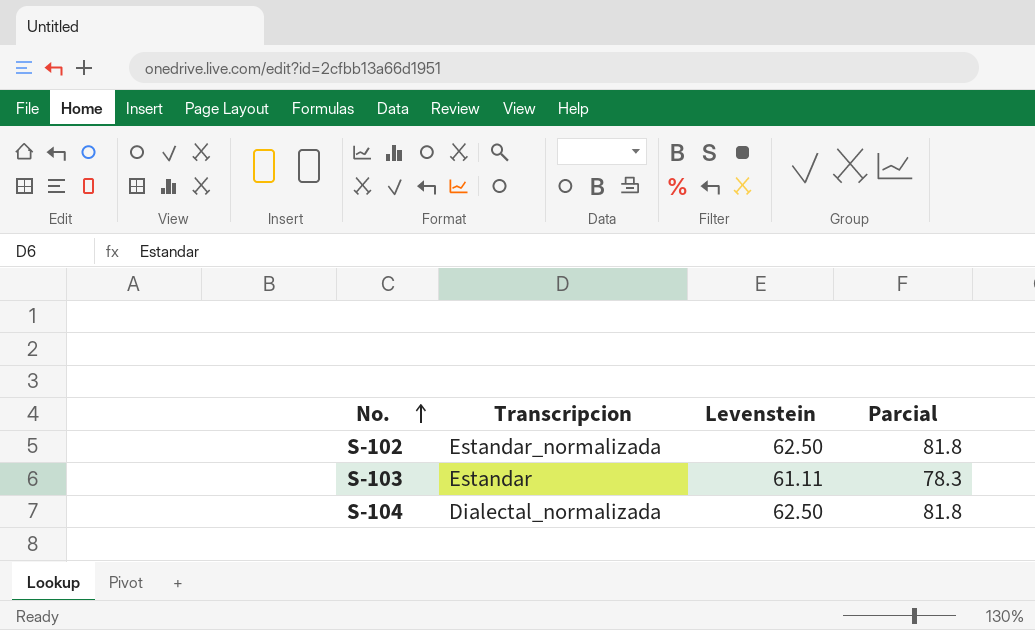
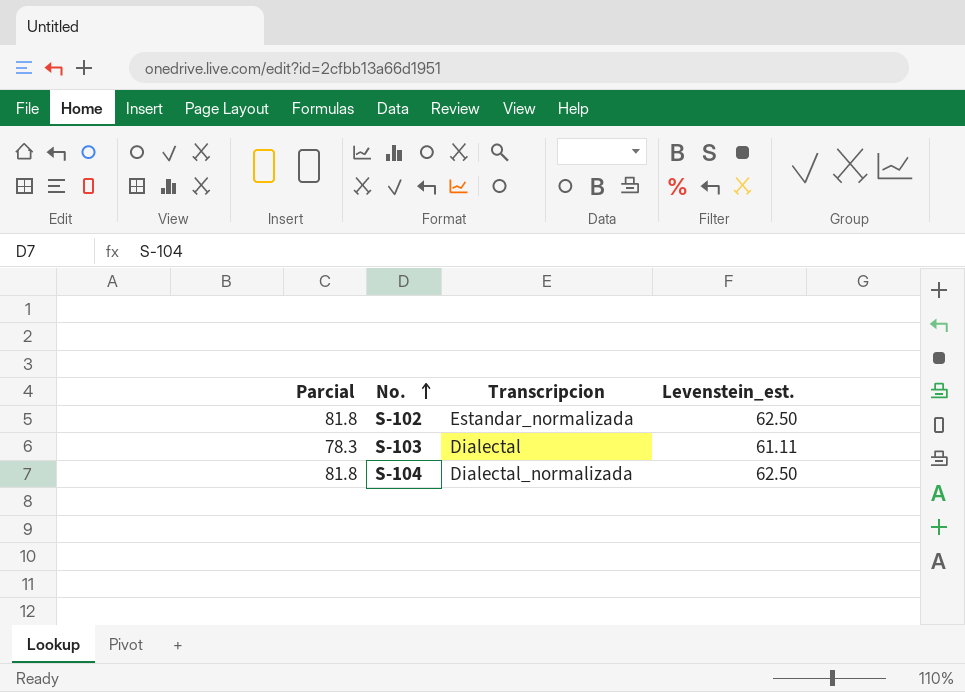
column Parcial | position: 4 -> 1
column name: Levenstein -> Levenstein_est.
S-103 | Transcripcion: Estandar -> Dialectal

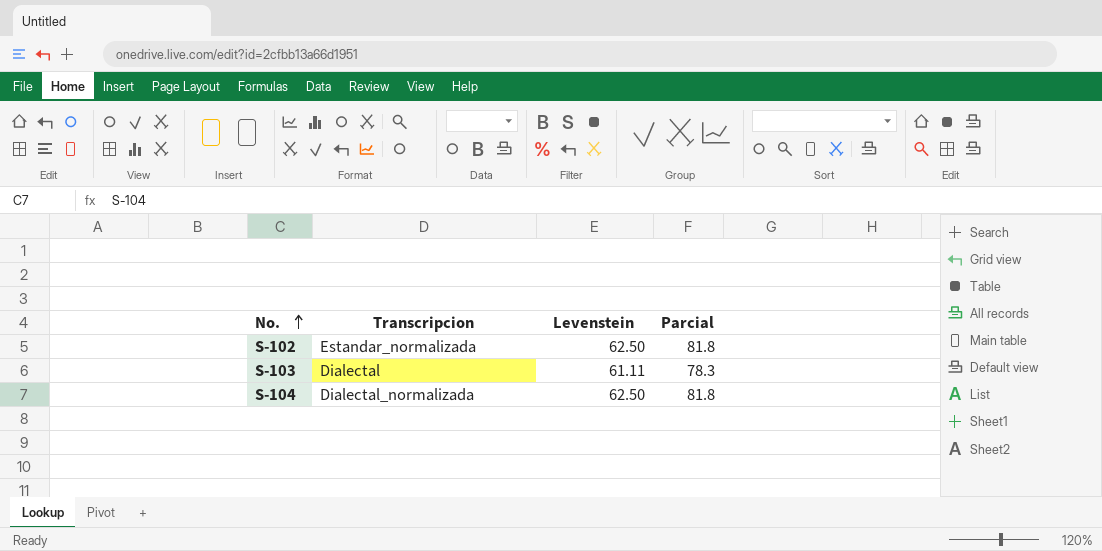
column name: Levenstein_est. -> Levenstein
column Parcial | position: 1 -> 4

